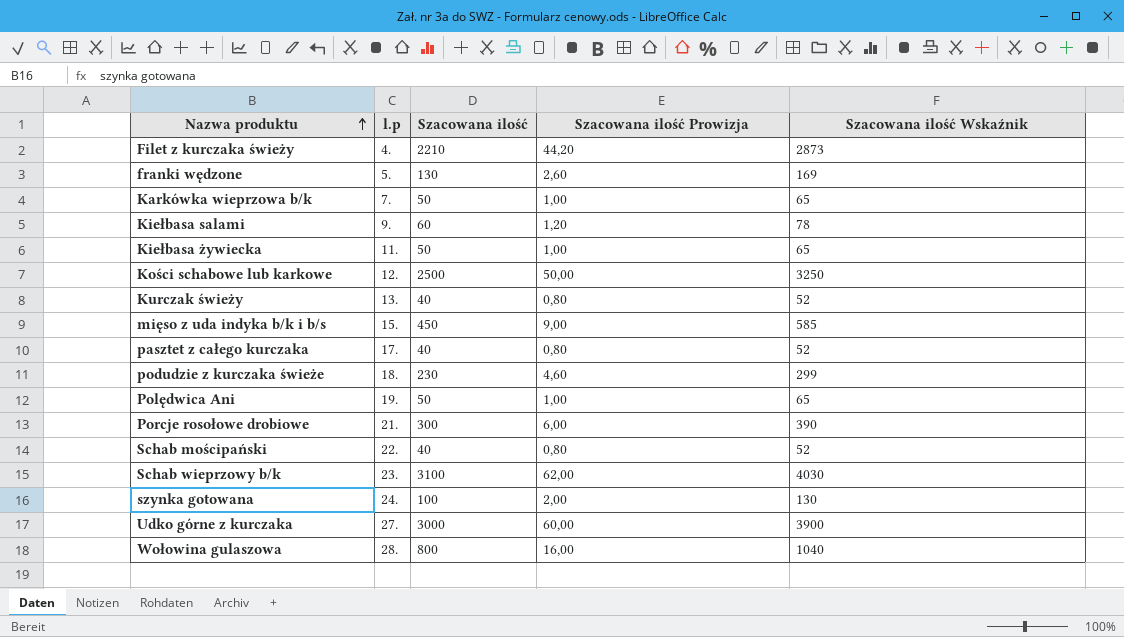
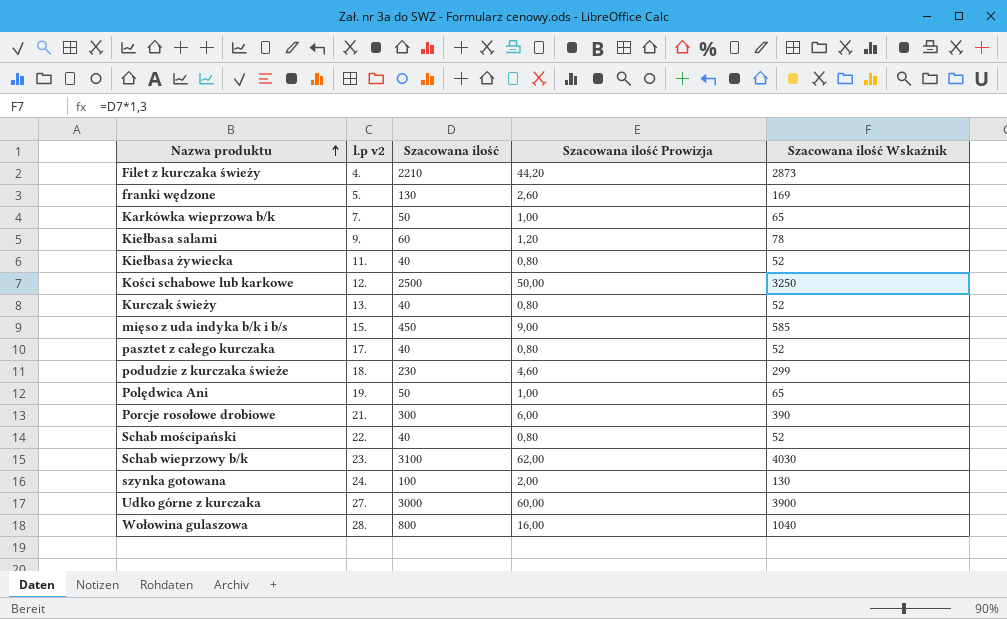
column name: l.p -> l.p v2
Kiełbasa żywiecka | Szacowana ilość: 50 -> 40
Kiełbasa żywiecka | Szacowana ilość Prowizja: 1,00 -> 0,80
Kiełbasa żywiecka | Szacowana ilość Wskaźnik: 65 -> 52

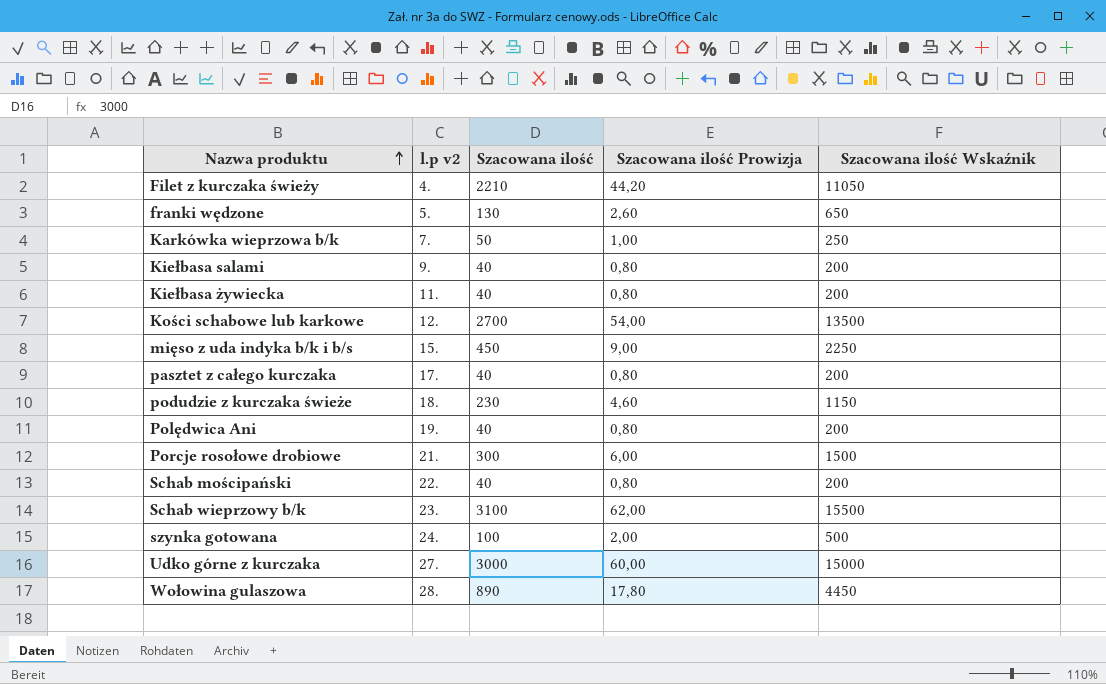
column Szacowana ilość Wskaźnik | formula: [Szacowana ilość] * 1,3 -> [Szacowana ilość] * 5
row Kurczak świeży: 13. | 40 | 0,80 | 52 -> none
Kiełbasa salami | Szacowana ilość: 60 -> 40
Kiełbasa salami | Szacowana ilość Prowizja: 1,20 -> 0,80
Kości schabowe lub karkowe | Szacowana ilość: 2500 -> 2700
Kości schabowe lub karkowe | Szacowana ilość Prowizja: 50,00 -> 54,00
Polędwica Ani | Szacowana ilość: 50 -> 40
Polędwica Ani | Szacowana ilość Prowizja: 1,00 -> 0,80
Wołowina gulaszowa | Szacowana ilość: 800 -> 890
Wołowina gulaszowa | Szacowana ilość Prowizja: 16,00 -> 17,80

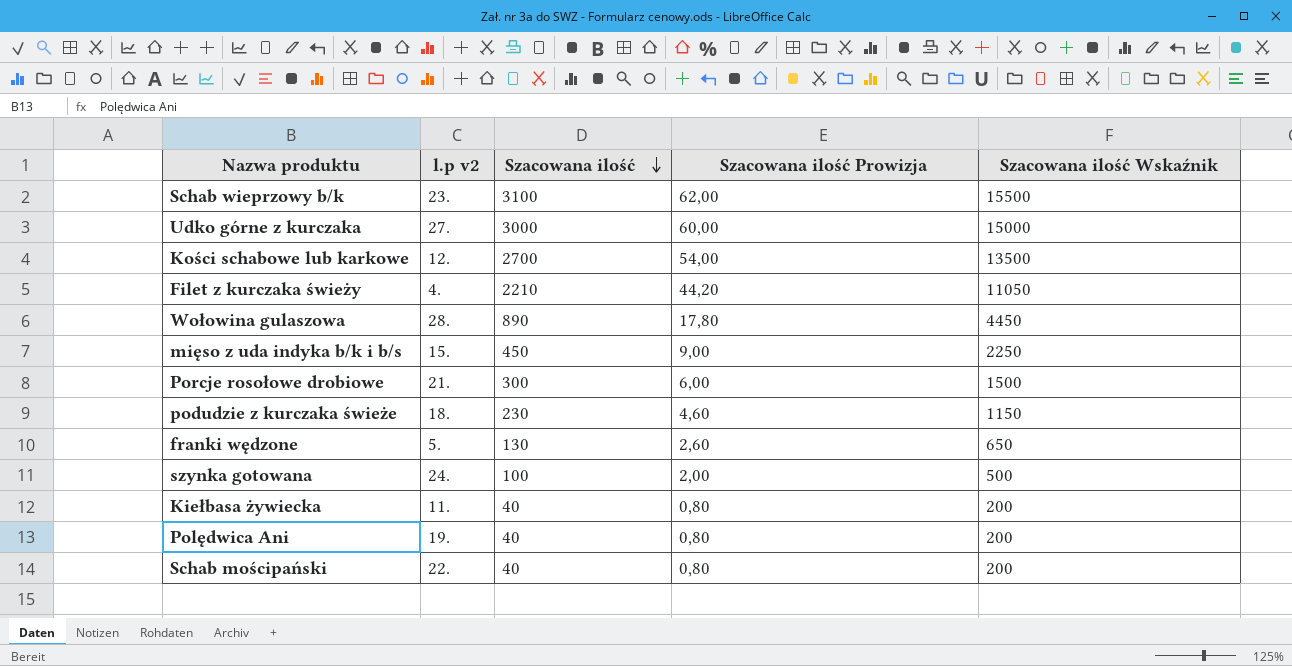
row order: Nazwa produktu ascending -> Szacowana ilość descending
row Karkówka wieprzowa b/k: 7. | 50 | 1,00 | 250 -> none
row Kiełbasa salami: 9. | 40 | 0,80 | 200 -> none
row pasztet z całego kurczaka: 17. | 40 | 0,80 | 200 -> none

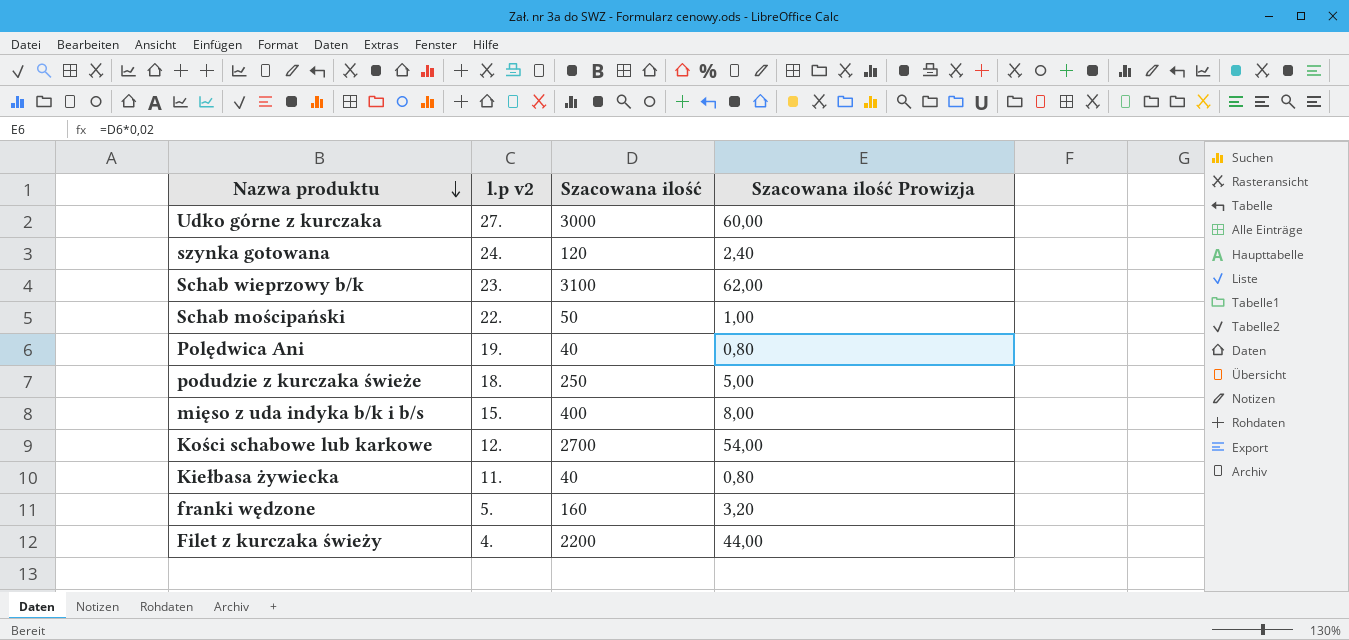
row order: Szacowana ilość descending -> Nazwa produktu descending
column Szacowana ilość Wskaźnik | formula: [Szacowana ilość] * 5 -> none
row Wołowina gulaszowa: 28. | 890 | 17,80 | 4450 -> none
row Porcje rosołowe drobiowe: 21. | 300 | 6,00 | 1500 -> none
szynka gotowana | Szacowana ilość: 100 -> 120
szynka gotowana | Szacowana ilość Prowizja: 2,00 -> 2,40
Schab mościpański | Szacowana ilość: 40 -> 50
Schab mościpański | Szacowana ilość Prowizja: 0,80 -> 1,00
podudzie z kurczaka świeże | Szacowana ilość: 230 -> 250
podudzie z kurczaka świeże | Szacowana ilość Prowizja: 4,60 -> 5,00
mięso z uda indyka b/k i b/s | Szacowana ilość: 450 -> 400
mięso z uda indyka b/k i b/s | Szacowana ilość Prowizja: 9,00 -> 8,00
franki wędzone | Szacowana ilość: 130 -> 160
franki wędzone | Szacowana ilość Prowizja: 2,60 -> 3,20
Filet z kurczaka świeży | Szacowana ilość: 2210 -> 2200
Filet z kurczaka świeży | Szacowana ilość Prowizja: 44,20 -> 44,00

